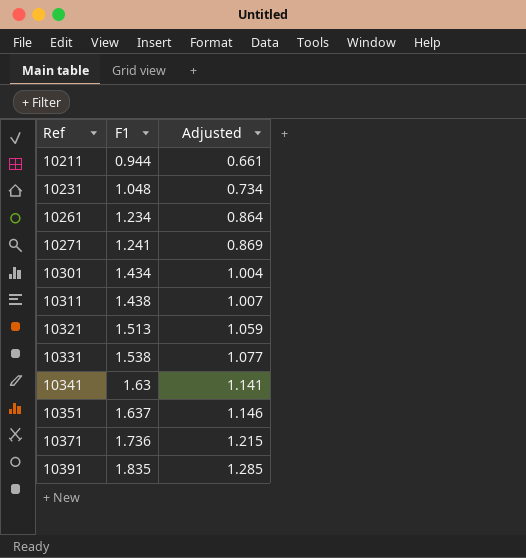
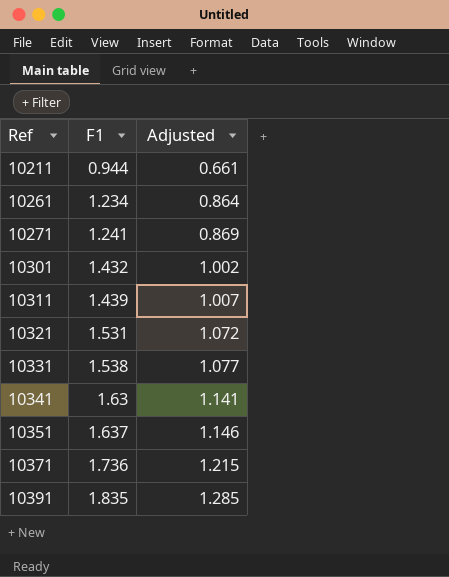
row 10231: 1.048 | 0.734 -> none
10301 | F1: 1.434 -> 1.432
10301 | Adjusted: 1.004 -> 1.002
10311 | F1: 1.438 -> 1.439
10321 | F1: 1.513 -> 1.531
10321 | Adjusted: 1.059 -> 1.072

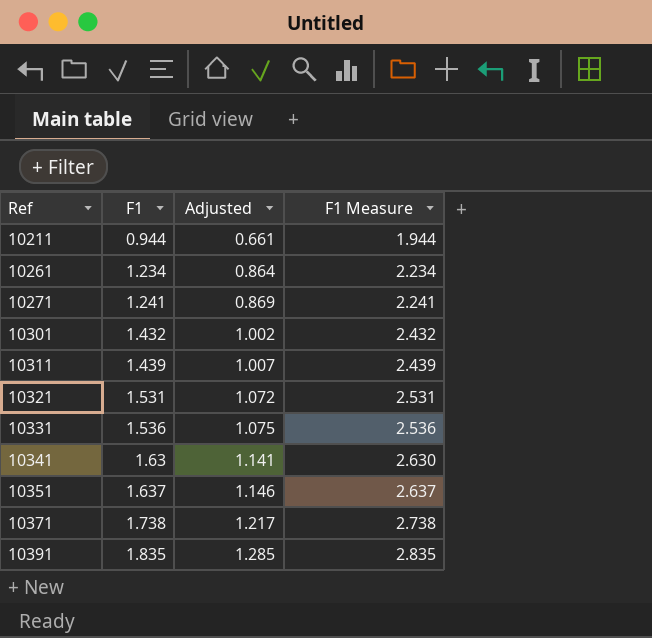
column F1 Measure | formula: none -> [F1] + 1
10331 | F1: 1.538 -> 1.536
10331 | Adjusted: 1.077 -> 1.075
10371 | F1: 1.736 -> 1.738
10371 | Adjusted: 1.215 -> 1.217

